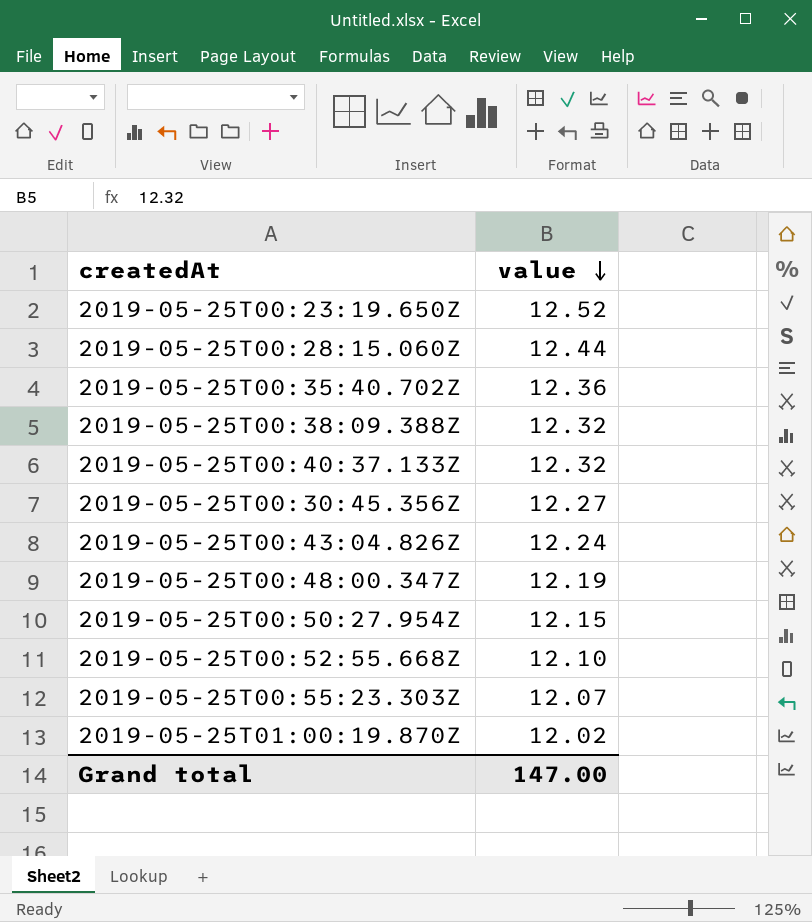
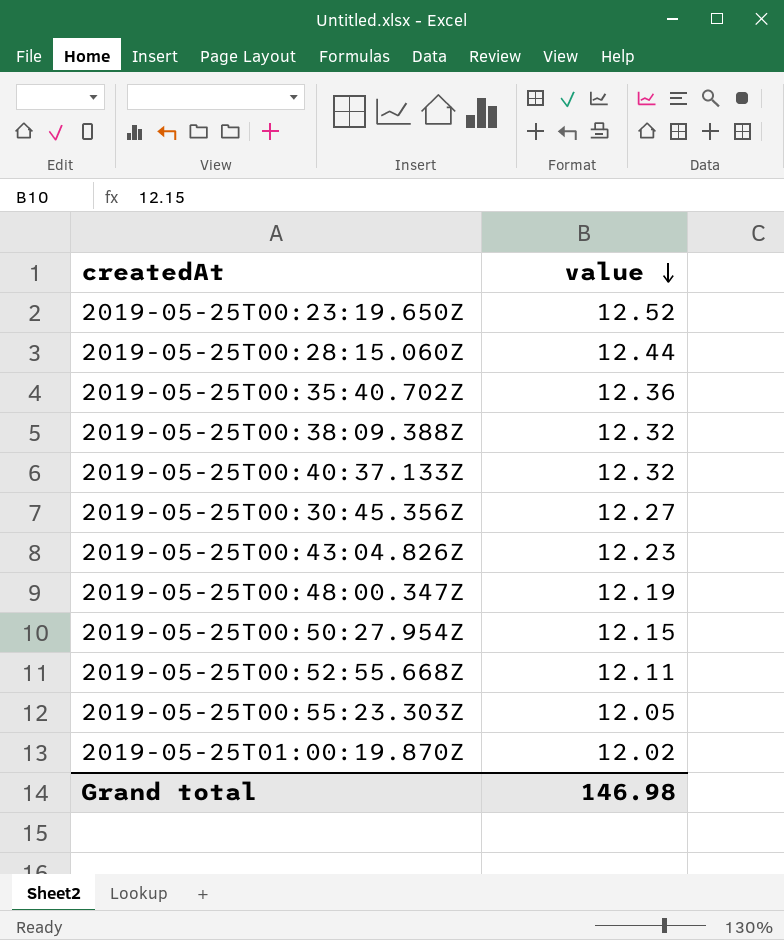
2019-05-25T00:43:04.826Z | value: 12.24 -> 12.23
2019-05-25T00:52:55.668Z | value: 12.10 -> 12.11
2019-05-25T00:55:23.303Z | value: 12.07 -> 12.05
Grand total | value: 147.00 -> 146.98

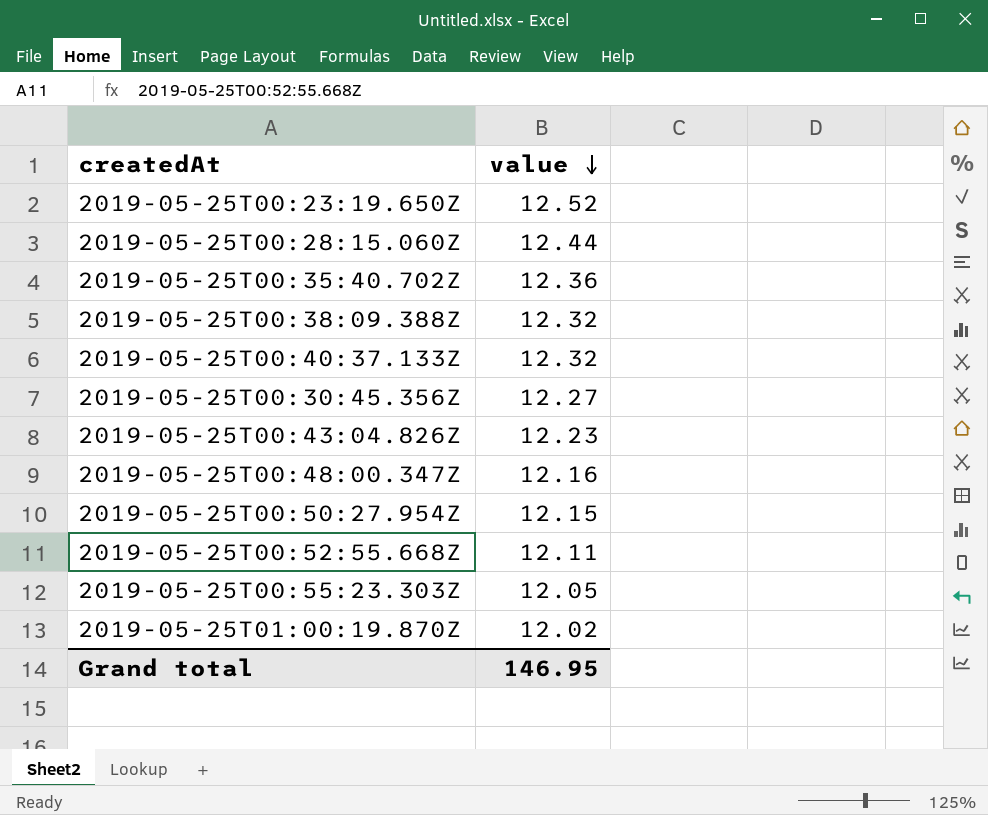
2019-05-25T00:48:00.347Z | value: 12.19 -> 12.16
Grand total | value: 146.98 -> 146.95

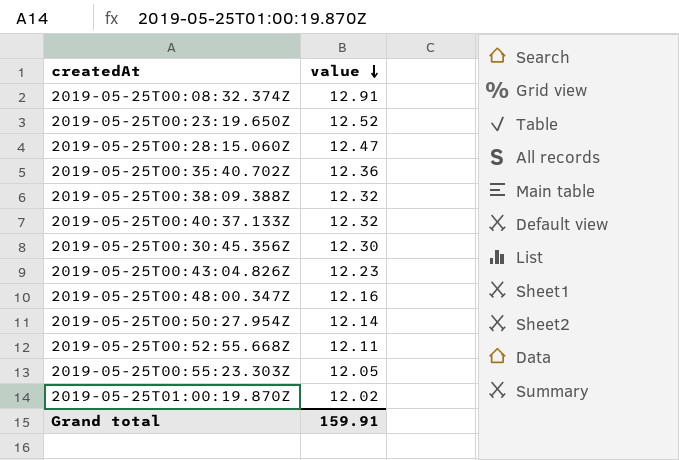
row 2019-05-25T00:08:32.374Z: none -> 12.91
2019-05-25T00:28:15.060Z | value: 12.44 -> 12.47
2019-05-25T00:30:45.356Z | value: 12.27 -> 12.30
2019-05-25T00:50:27.954Z | value: 12.15 -> 12.14
Grand total | value: 146.95 -> 159.91

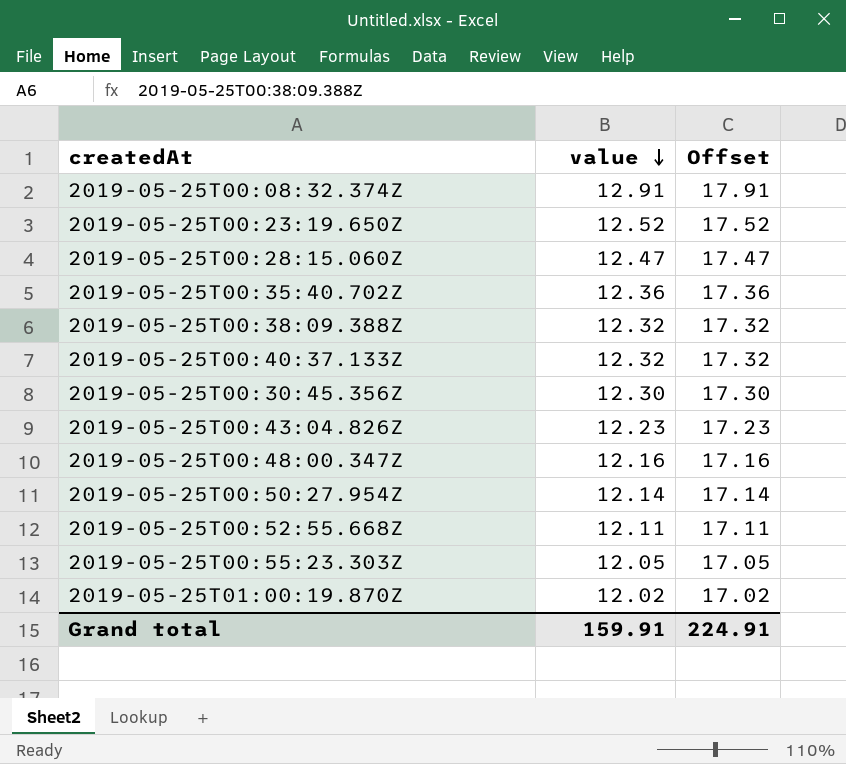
column Offset | formula: none -> [value] + 5

